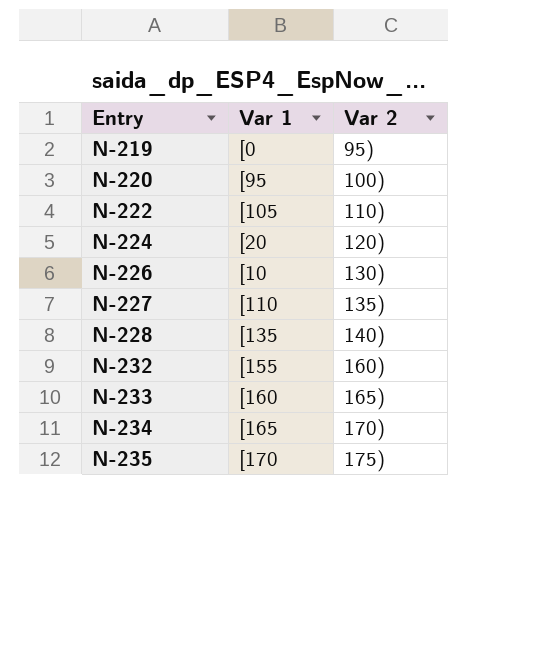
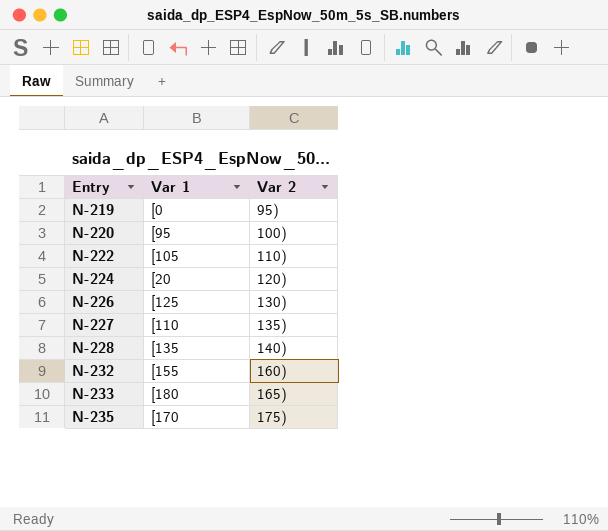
row N-234: [165 | 170) -> none
N-226 | Var 1: [10 -> [125
N-233 | Var 1: [160 -> [180

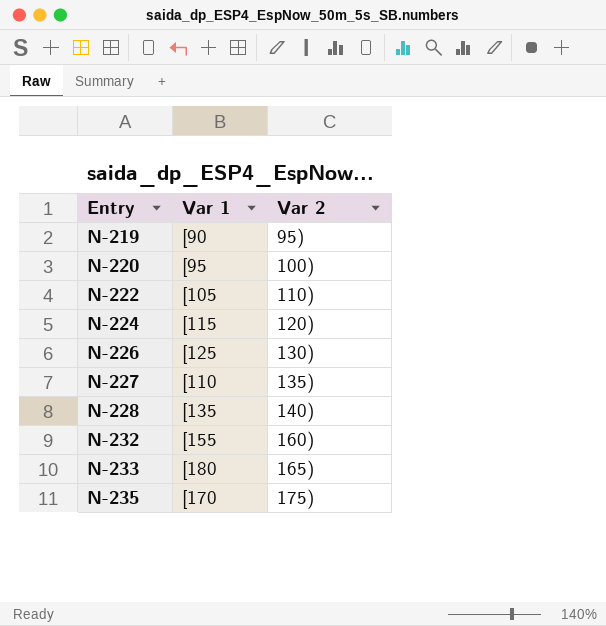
N-219 | Var 1: [0 -> [90
N-224 | Var 1: [20 -> [115

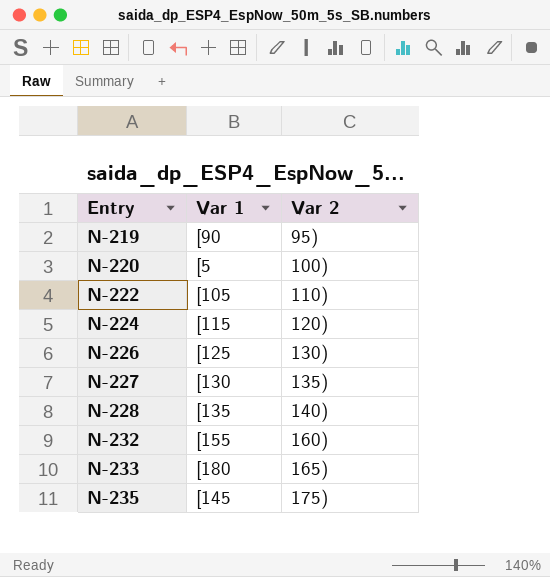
N-220 | Var 1: [95 -> [5
N-227 | Var 1: [110 -> [130
N-235 | Var 1: [170 -> [145

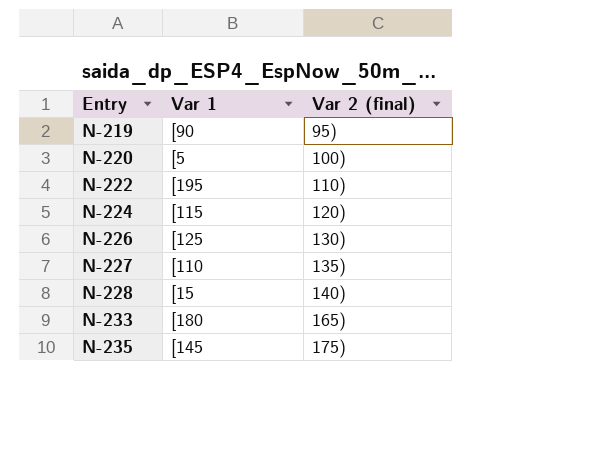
column name: Var 2 -> Var 2 (final)
row N-232: [155 | 160) -> none
N-222 | Var 1: [105 -> [195
N-227 | Var 1: [130 -> [110
N-228 | Var 1: [135 -> [15

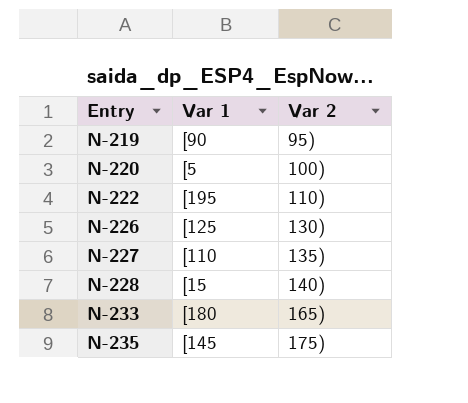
column name: Var 2 (final) -> Var 2
row N-224: [115 | 120) -> none

